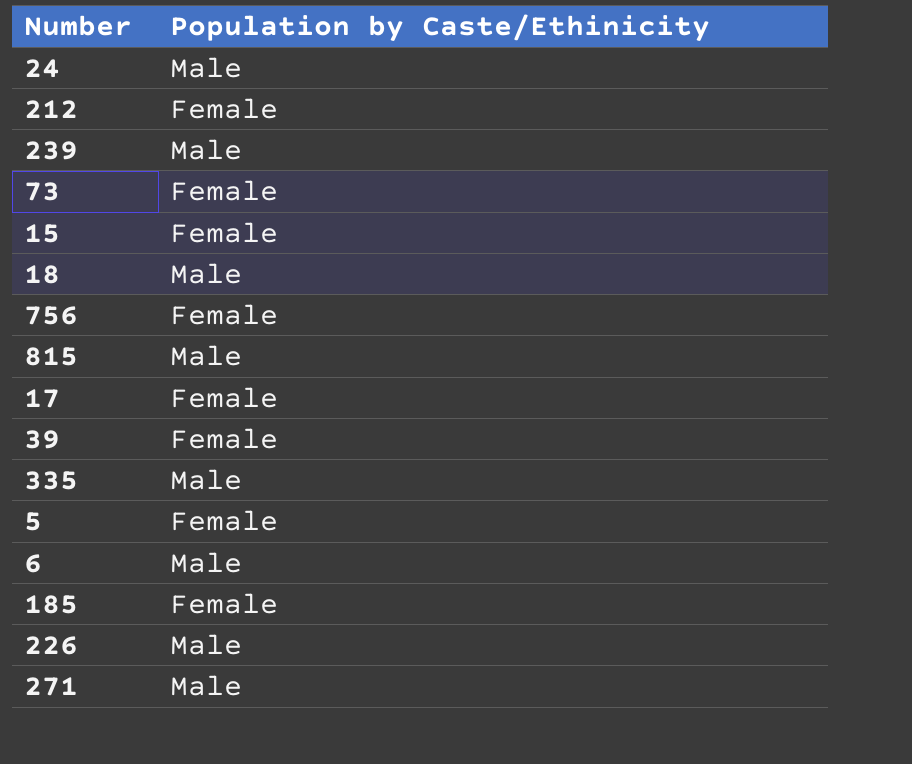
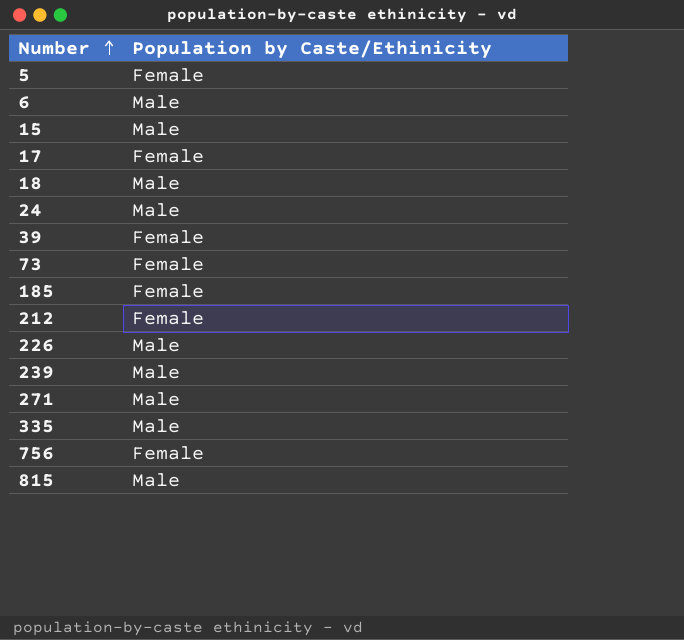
row order: none -> Number ascending
15 | Population by Caste/Ethinicity: Female -> Male

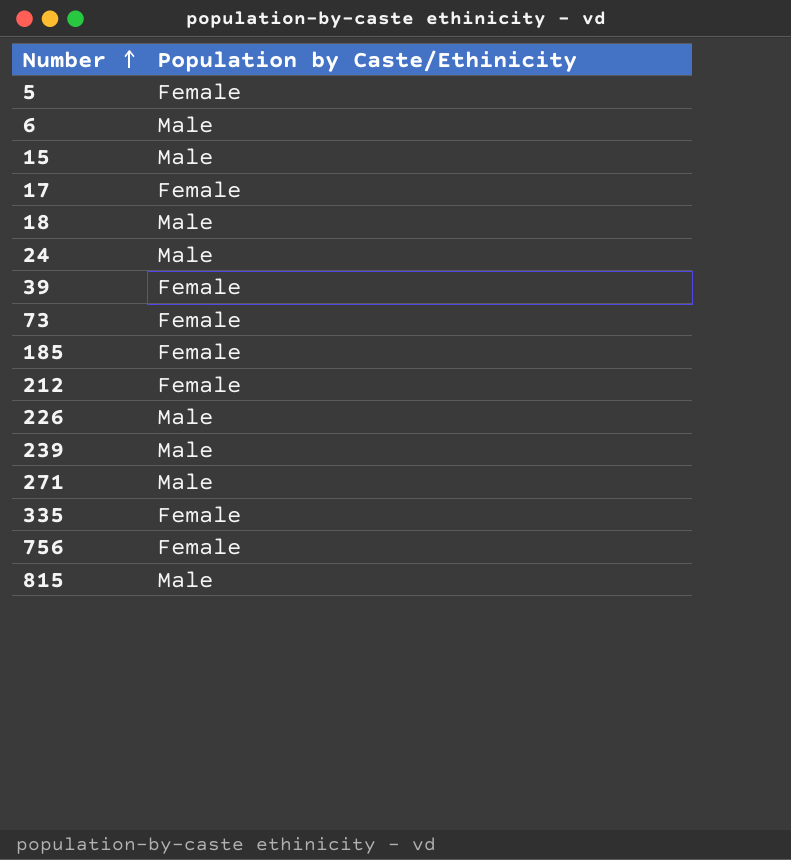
335 | Population by Caste/Ethinicity: Male -> Female

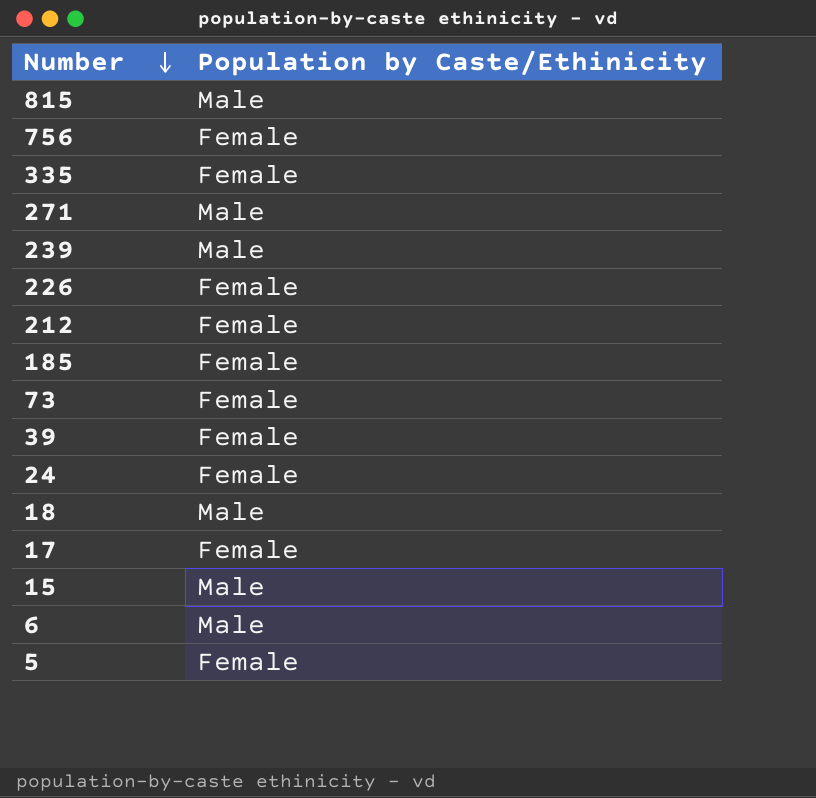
row order: Number ascending -> Number descending
226 | Population by Caste/Ethinicity: Male -> Female
24 | Population by Caste/Ethinicity: Male -> Female

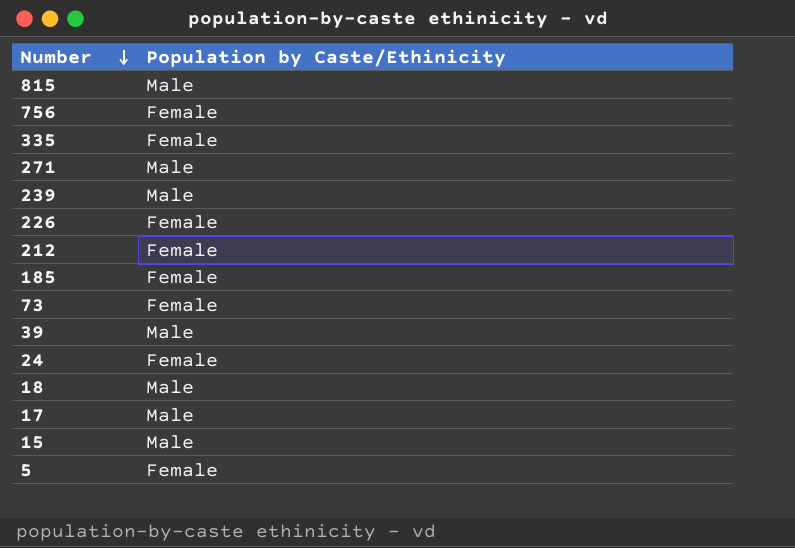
row 6: Male -> none
39 | Population by Caste/Ethinicity: Female -> Male
17 | Population by Caste/Ethinicity: Female -> Male

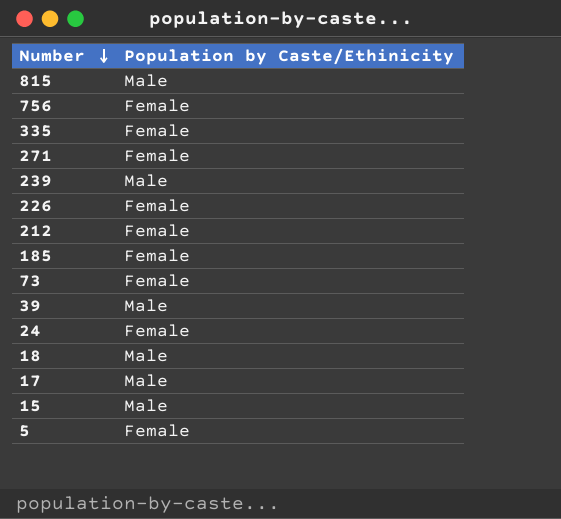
271 | Population by Caste/Ethinicity: Male -> Female

